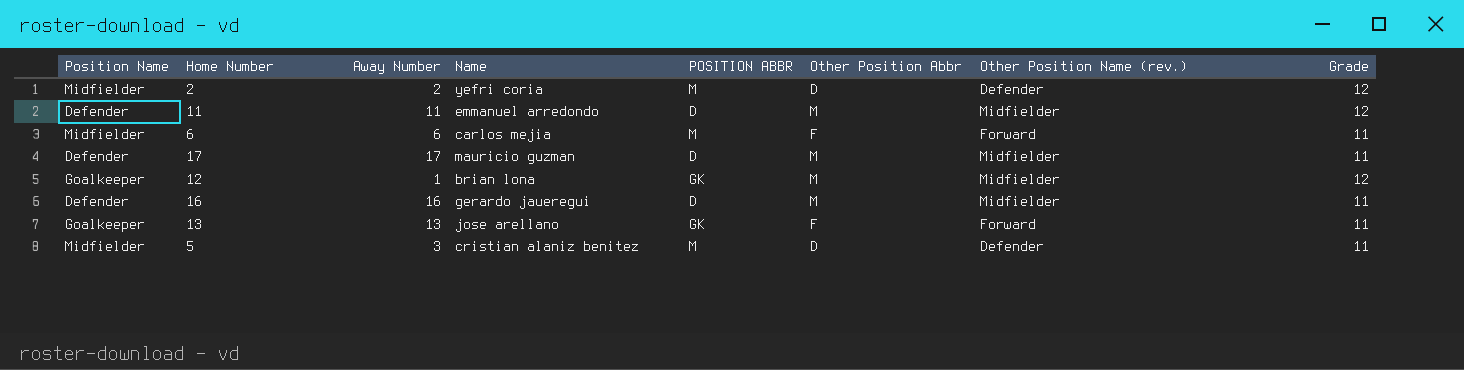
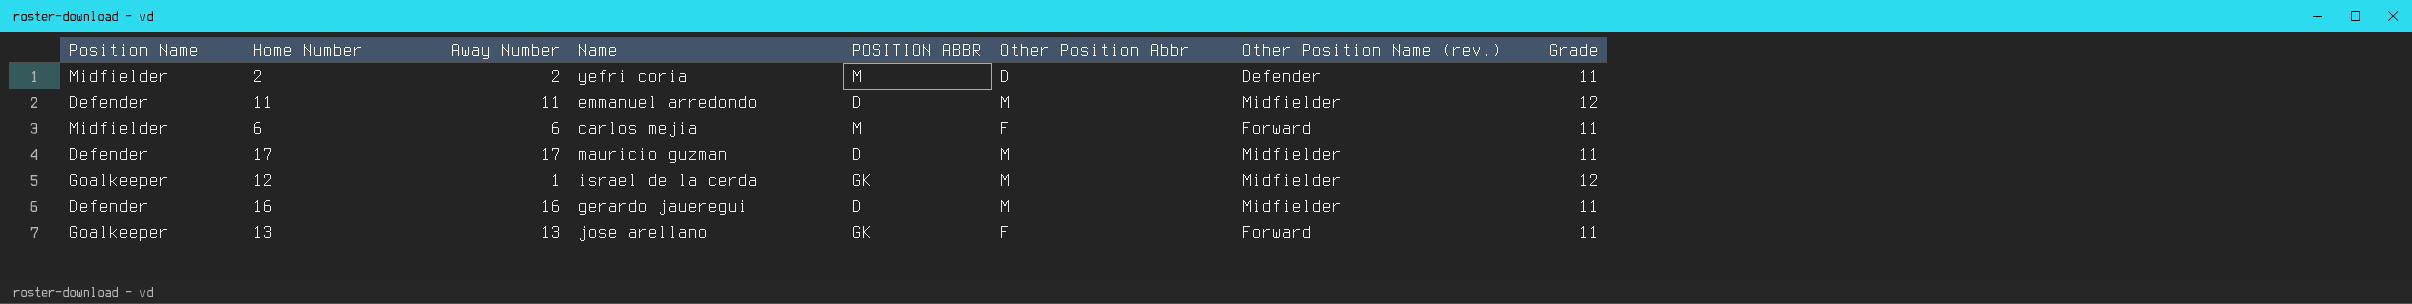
row 5: Midfielder | 3 | cristian alaniz benitez | M | D | Defender | 11 -> none
2 | Grade: 12 -> 11
12 | Name: brian lona -> israel de la cerda

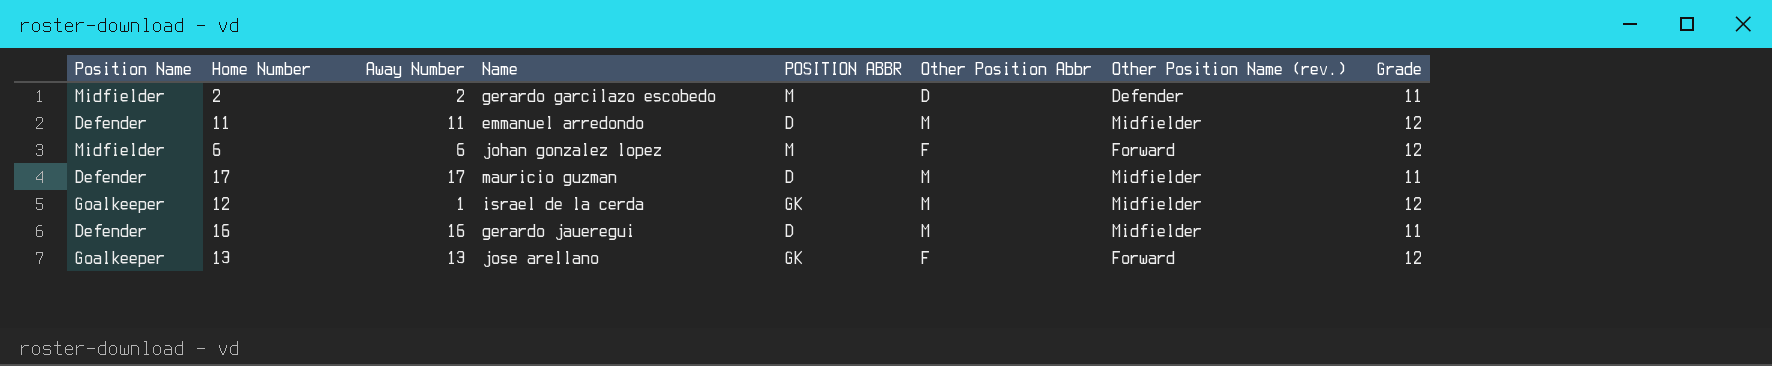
2 | Name: yefri coria -> gerardo garcilazo escobedo
6 | Name: carlos mejia -> johan gonzalez lopez
6 | Grade: 11 -> 12
13 | Grade: 11 -> 12

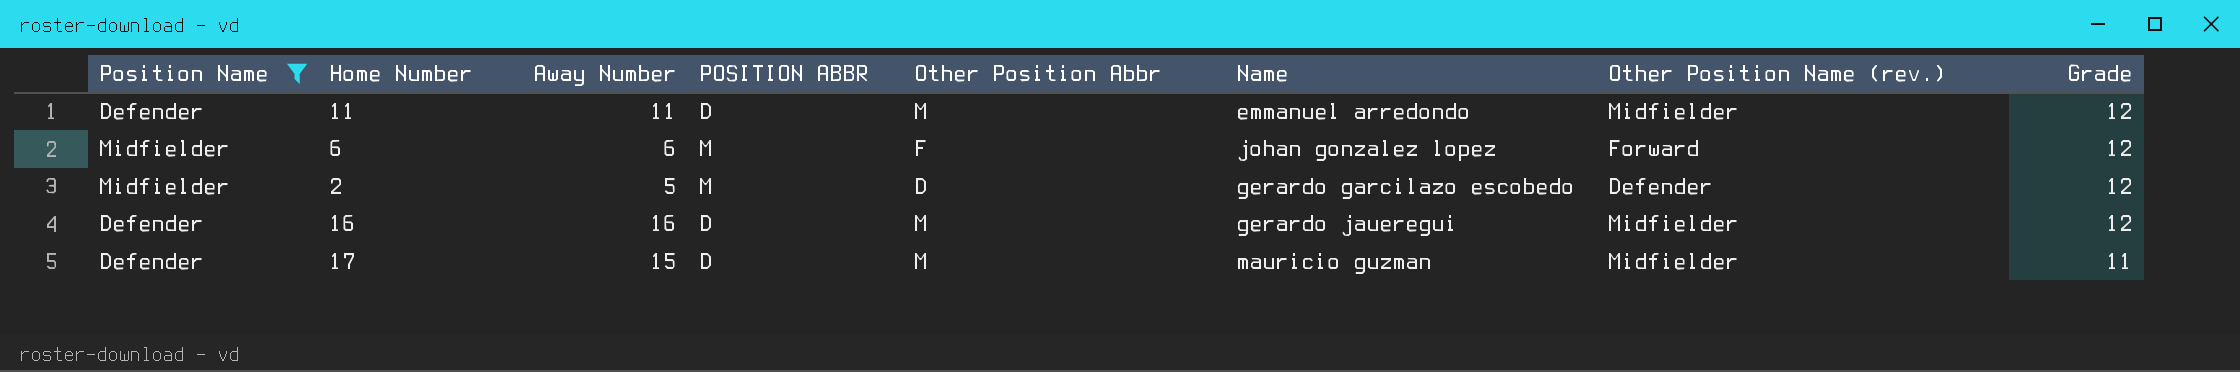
filter: none -> Position Name != Goalkeeper
row order: none -> Grade descending
column Name | position: 4 -> 6
2 | Away Number: 2 -> 5
2 | Grade: 11 -> 12
16 | Grade: 11 -> 12
17 | Away Number: 17 -> 15

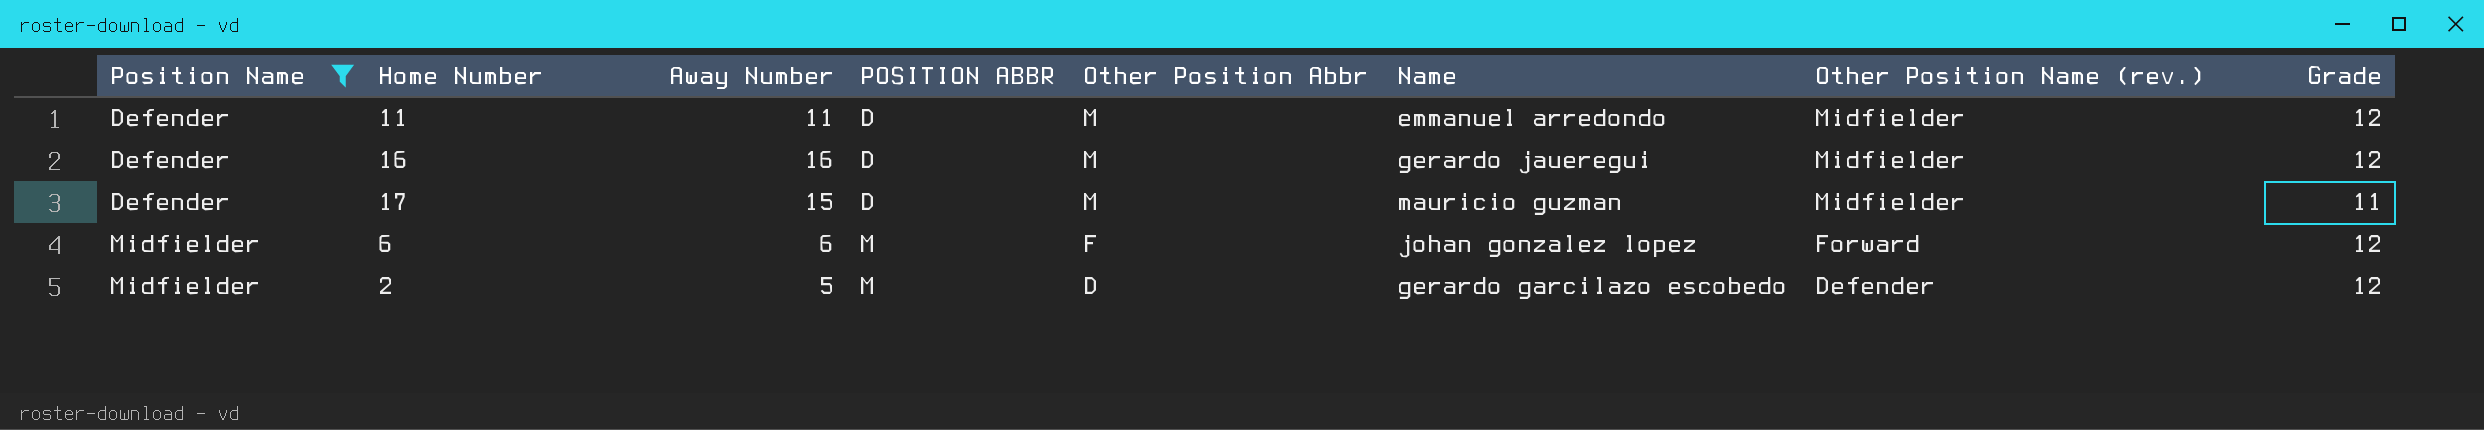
row order: Grade descending -> Position Name ascending

